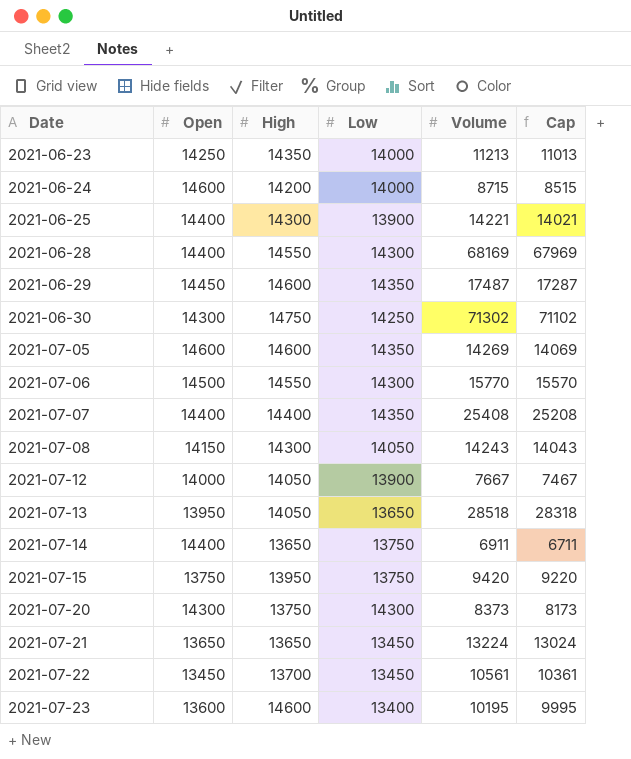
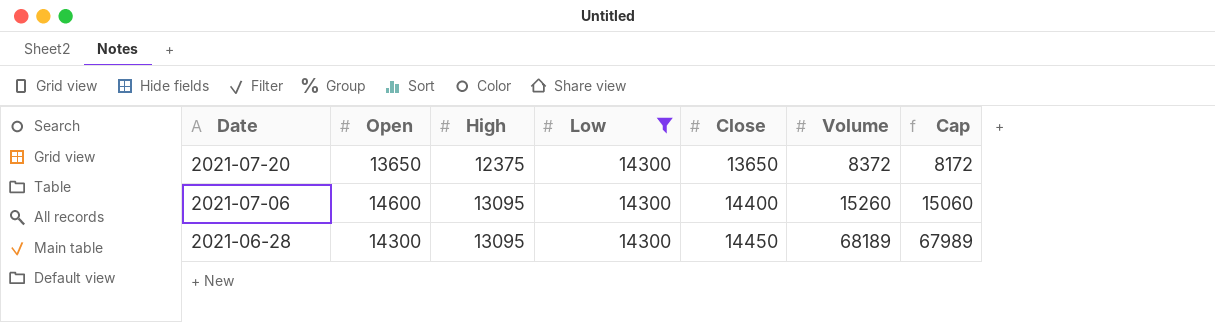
filter: none -> Low = 14300
row order: Date ascending -> Date descending
column Close | position: none -> 5
2021-07-20 | Open: 14300 -> 13650
2021-07-20 | High: 13750 -> 12375
2021-07-20 | Volume: 8373 -> 8372
2021-07-20 | Cap: 8173 -> 8172
2021-07-06 | Open: 14500 -> 14600
2021-07-06 | High: 14550 -> 13095
2021-07-06 | Volume: 15770 -> 15260
2021-07-06 | Cap: 15570 -> 15060
2021-06-28 | Open: 14400 -> 14300
2021-06-28 | High: 14550 -> 13095
2021-06-28 | Volume: 68169 -> 68189
2021-06-28 | Cap: 67969 -> 67989

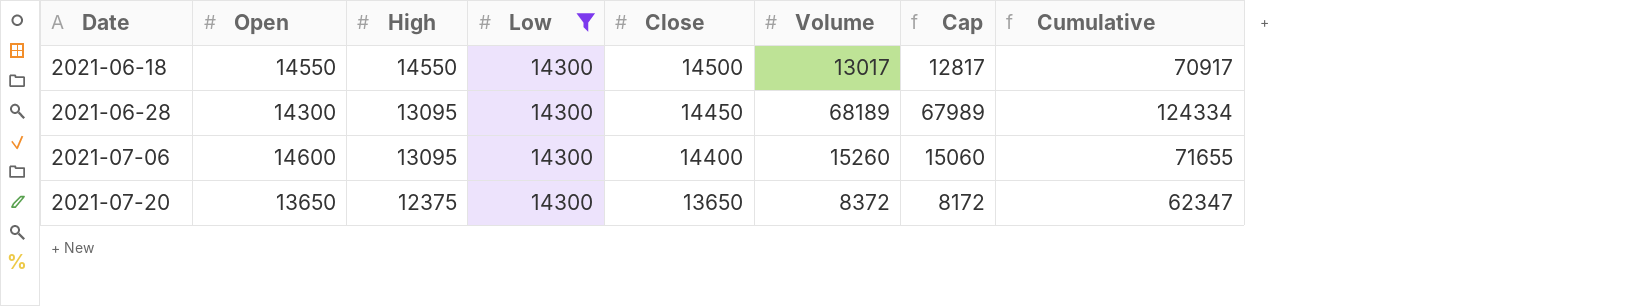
row order: Date descending -> Date ascending
column Cumulative | formula: none -> [Open] + [High] + [Low] + [Close] + [Volume]
row 2021-06-18: none -> 14550 | 14550 | 14300 | 14500 | 13017 | 12817 | 70917

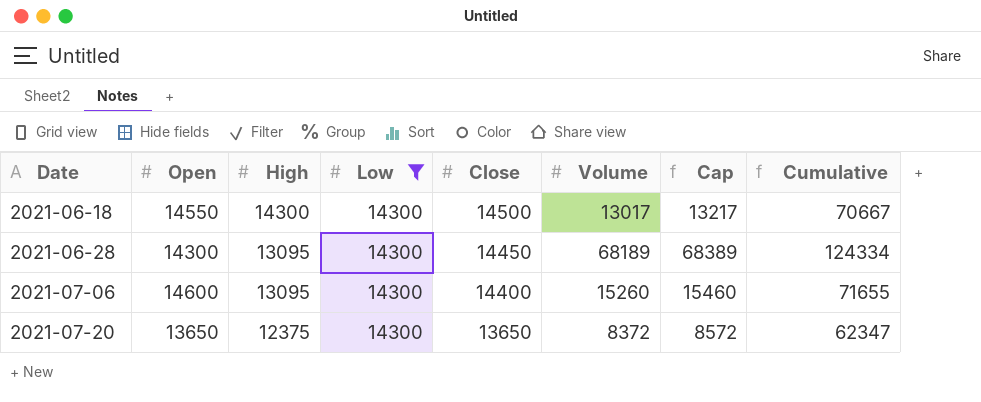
column Cap | formula: [Volume] - 200 -> [Volume] + 200
2021-06-18 | High: 14550 -> 14300
2021-06-18 | Cumulative: 70917 -> 70667

